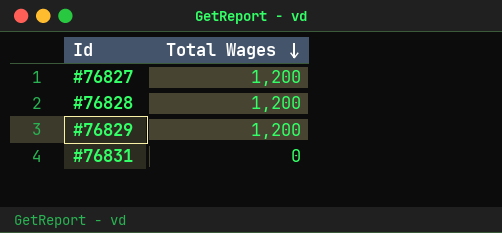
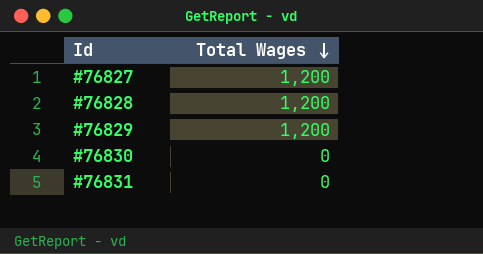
row #76830: none -> 0

